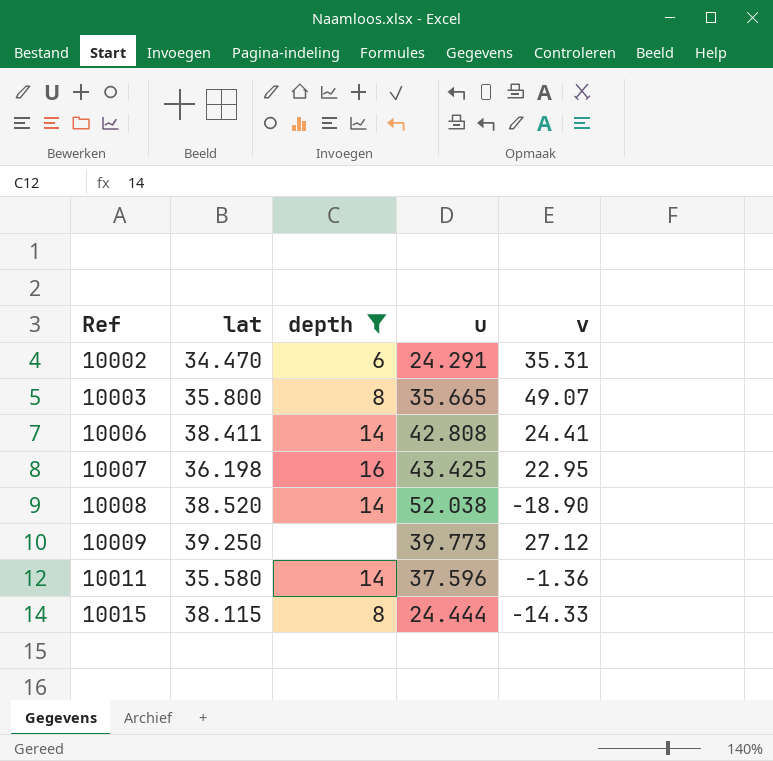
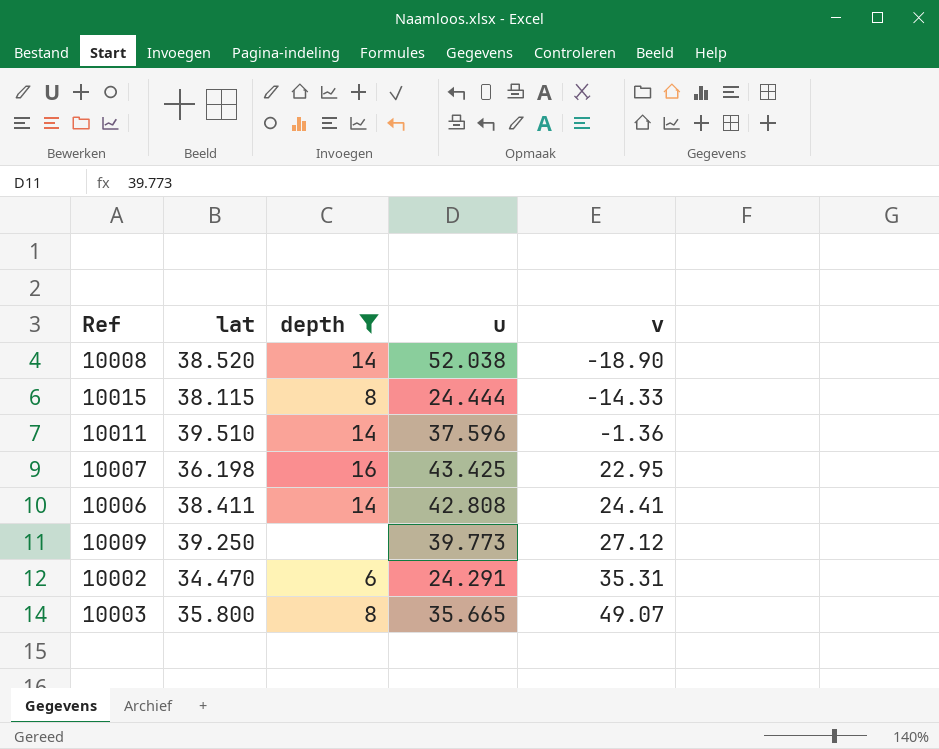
row order: Ref ascending -> v ascending
10011 | lat: 35.580 -> 39.510

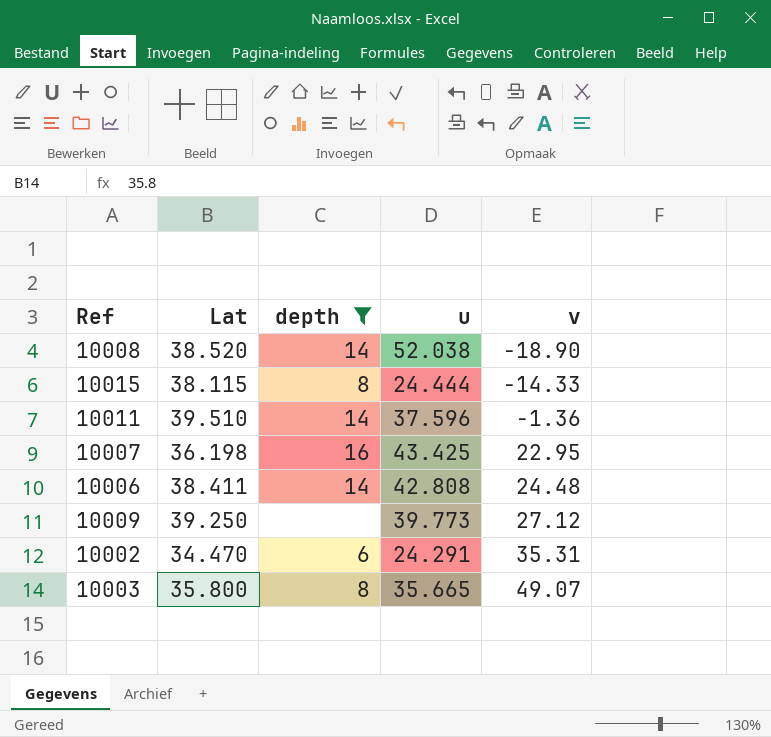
column name: lat -> Lat
10006 | v: 24.41 -> 24.48

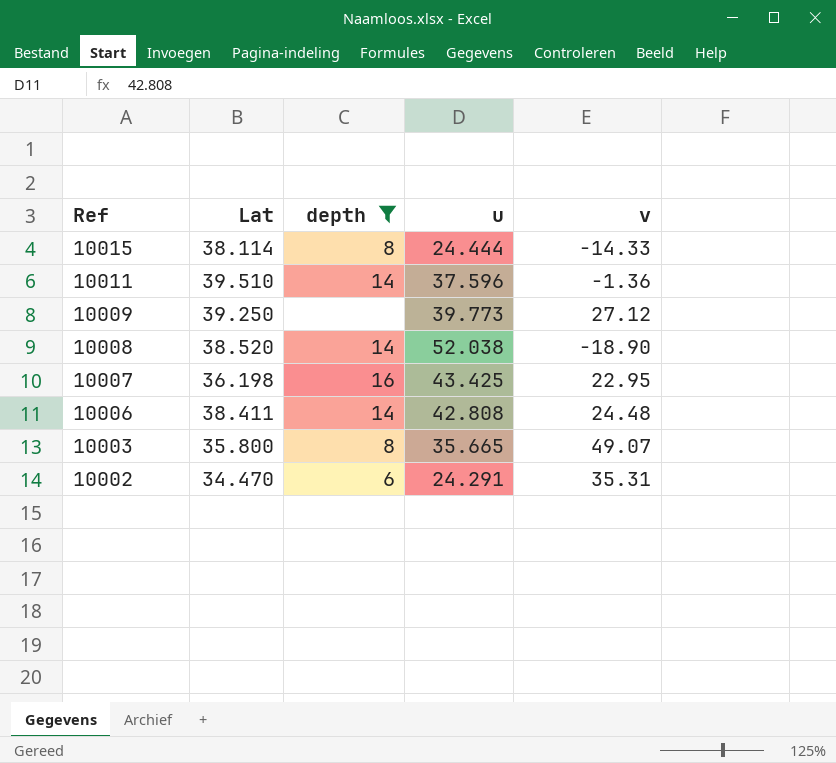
row order: v ascending -> Ref descending
10015 | Lat: 38.115 -> 38.114

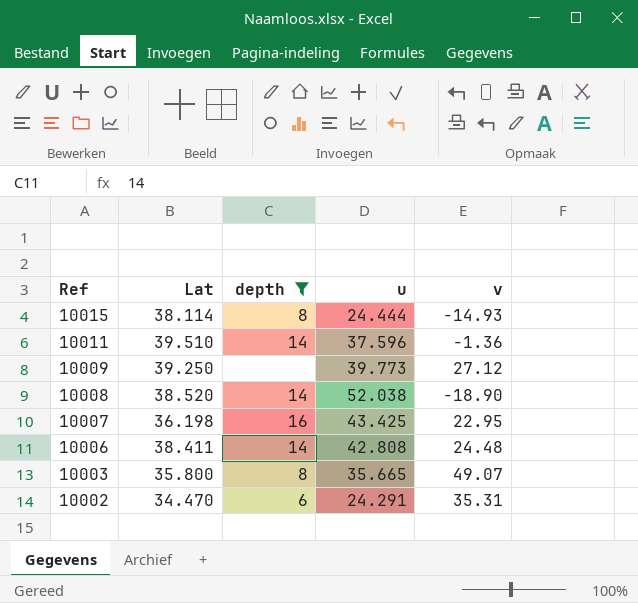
10015 | v: -14.33 -> -14.93

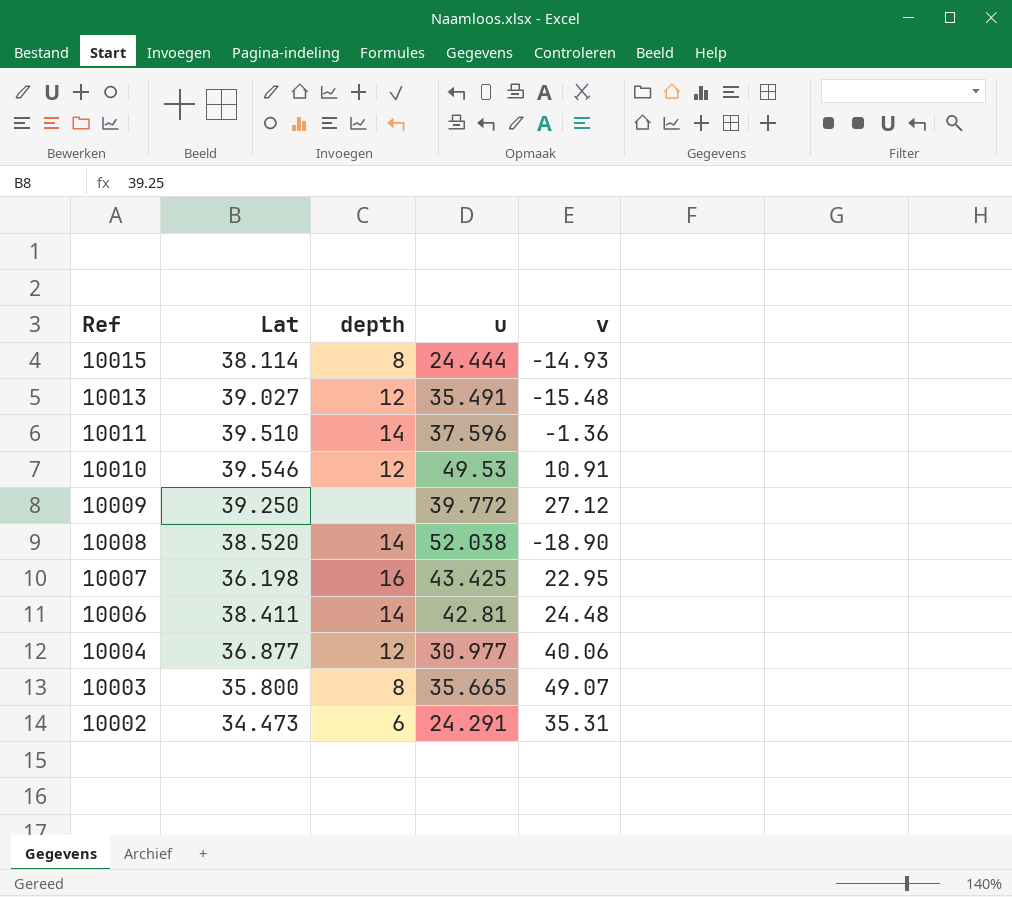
filter: depth != 12 -> none
10009 | u: 39.773 -> 39.772
10006 | u: 42.808 -> 42.81
10002 | Lat: 34.470 -> 34.473

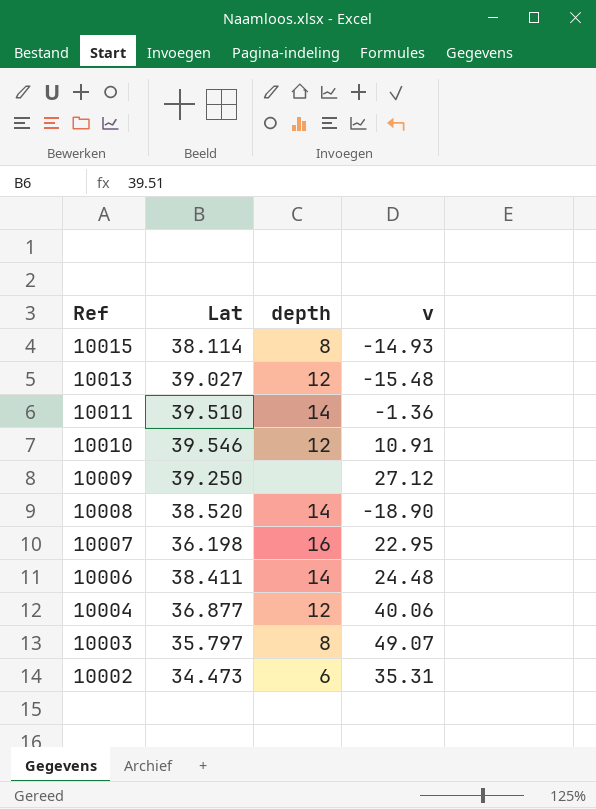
column u | position: 4 -> none
10003 | Lat: 35.800 -> 35.797

